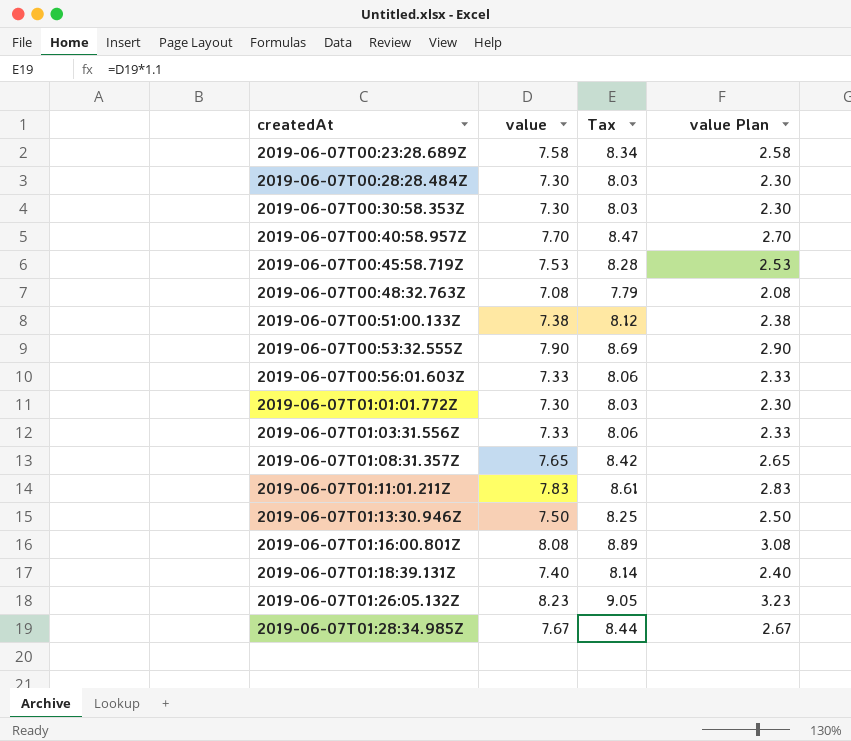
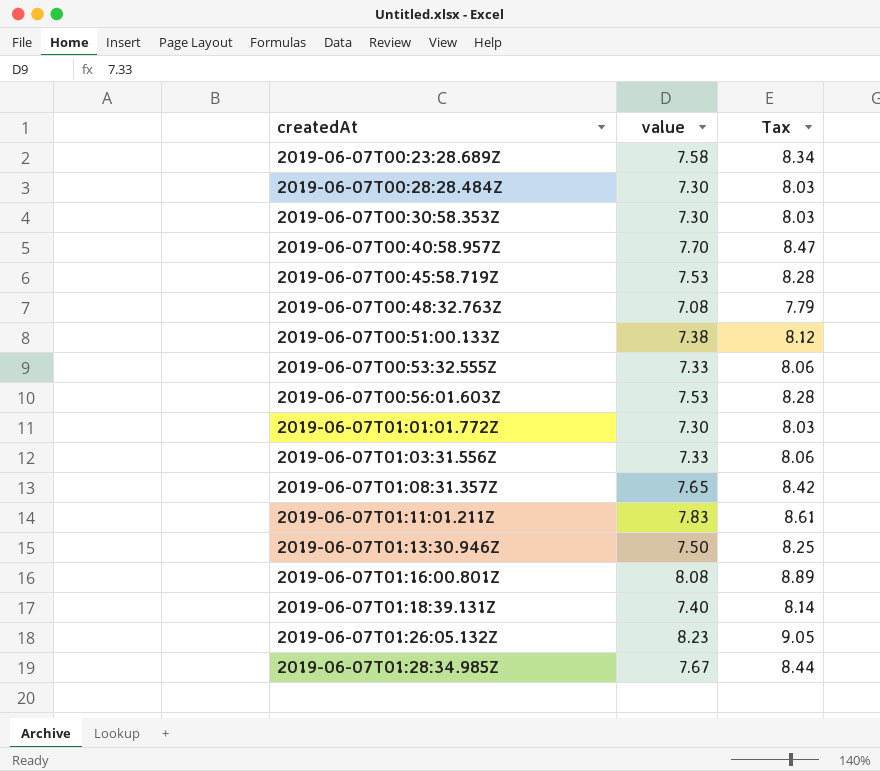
column value Plan | formula: [value] - 5 -> none
2019-06-07T00:53:32.555Z | value: 7.90 -> 7.33
2019-06-07T00:53:32.555Z | Tax: 8.69 -> 8.06
2019-06-07T00:56:01.603Z | value: 7.33 -> 7.53
2019-06-07T00:56:01.603Z | Tax: 8.06 -> 8.28

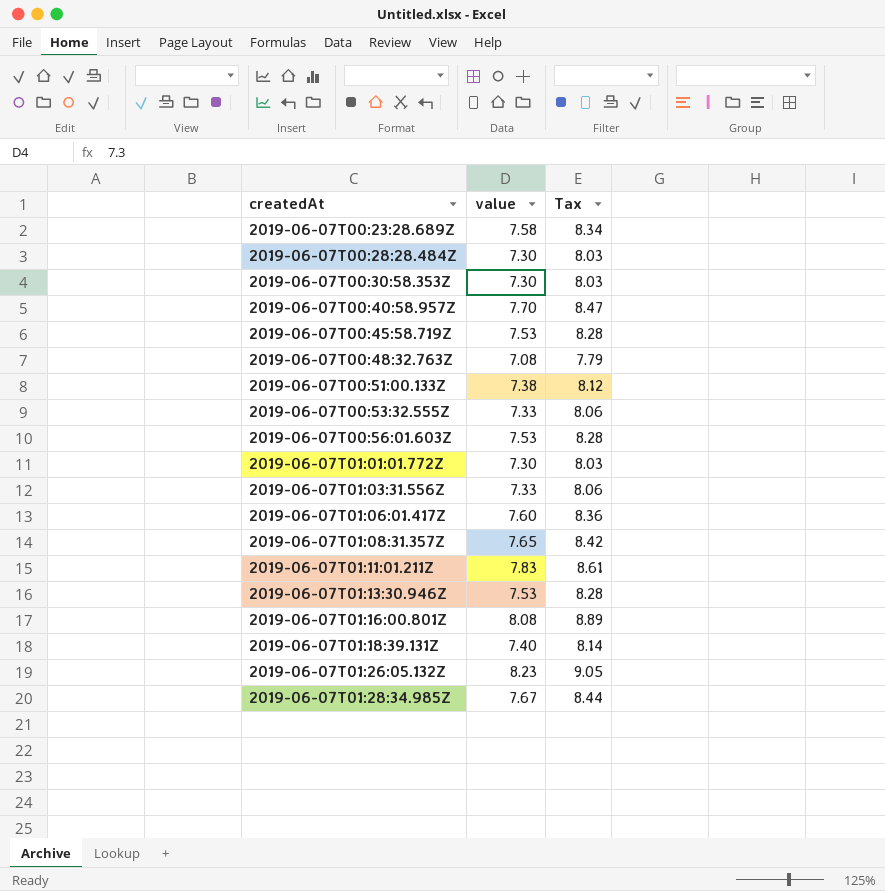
row 2019-06-07T01:06:01.417Z: none -> 7.60 | 8.36
2019-06-07T01:13:30.946Z | value: 7.50 -> 7.53
2019-06-07T01:13:30.946Z | Tax: 8.25 -> 8.28

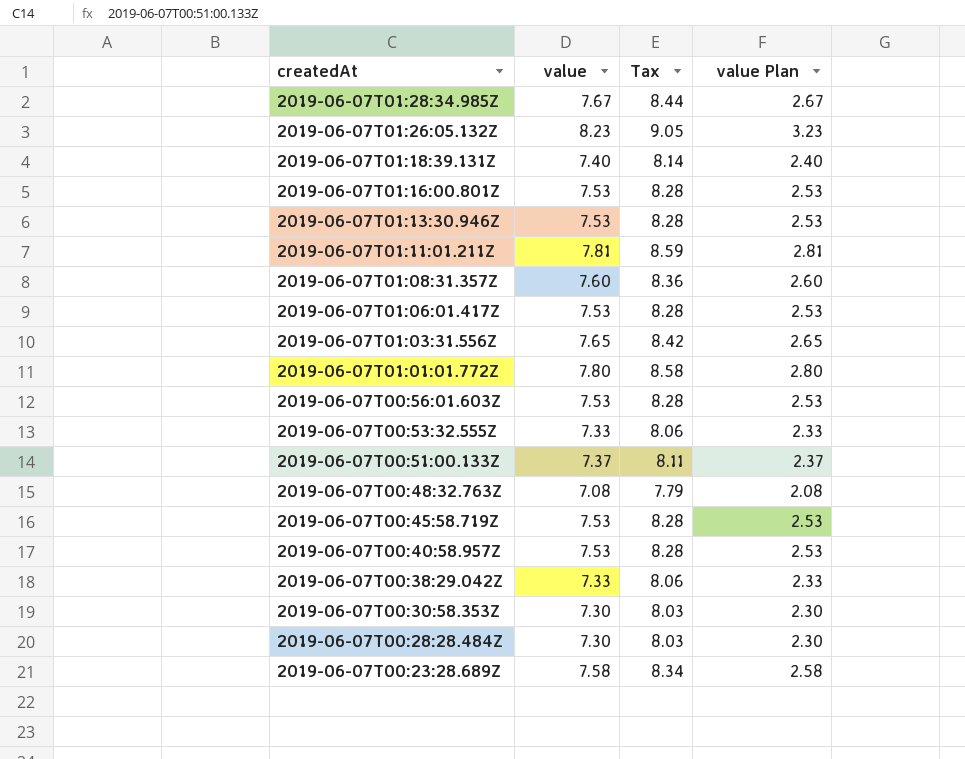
row order: createdAt ascending -> createdAt descending
column value Plan | formula: none -> [value] - 5
2019-06-07T01:16:00.801Z | value: 8.08 -> 7.53
2019-06-07T01:16:00.801Z | Tax: 8.89 -> 8.28
2019-06-07T01:11:01.211Z | value: 7.83 -> 7.81
2019-06-07T01:11:01.211Z | Tax: 8.61 -> 8.59
2019-06-07T01:08:31.357Z | value: 7.65 -> 7.60
2019-06-07T01:08:31.357Z | Tax: 8.42 -> 8.36
2019-06-07T01:06:01.417Z | value: 7.60 -> 7.53
2019-06-07T01:06:01.417Z | Tax: 8.36 -> 8.28
2019-06-07T01:03:31.556Z | value: 7.33 -> 7.65
2019-06-07T01:03:31.556Z | Tax: 8.06 -> 8.42
2019-06-07T01:01:01.772Z | value: 7.30 -> 7.80
2019-06-07T01:01:01.772Z | Tax: 8.03 -> 8.58
2019-06-07T00:51:00.133Z | value: 7.38 -> 7.37
2019-06-07T00:51:00.133Z | Tax: 8.12 -> 8.11
2019-06-07T00:40:58.957Z | value: 7.70 -> 7.53
2019-06-07T00:40:58.957Z | Tax: 8.47 -> 8.28
row 2019-06-07T00:38:29.042Z: none -> 7.33 | 8.06 | 2.33

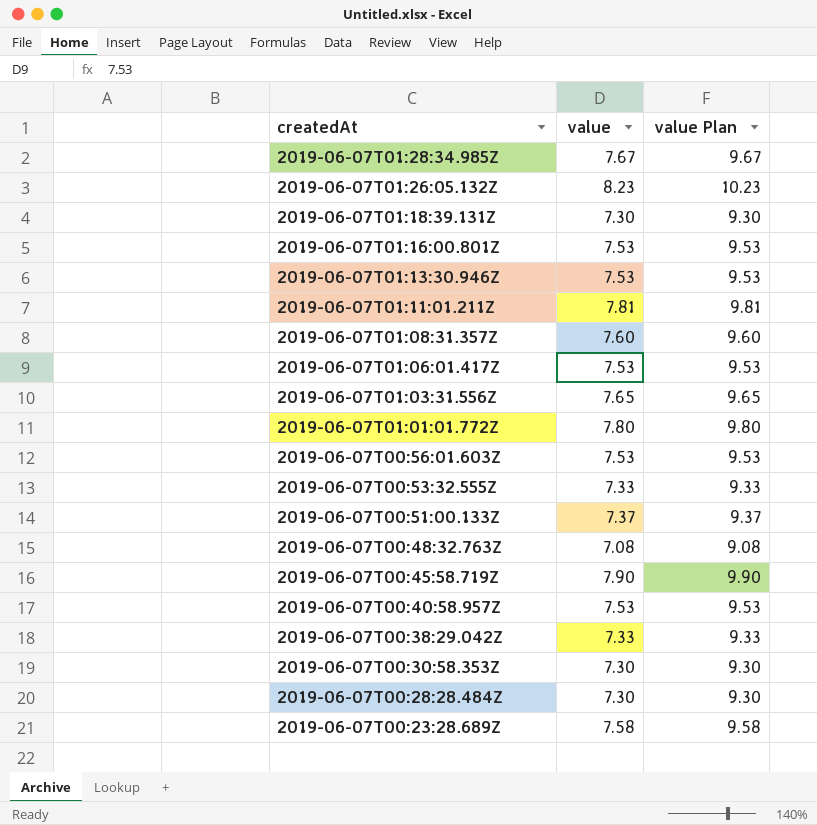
column Tax | formula: [value] * 1.1 -> none
column value Plan | formula: [value] - 5 -> [value] + 2
2019-06-07T01:18:39.131Z | value: 7.40 -> 7.30
2019-06-07T00:45:58.719Z | value: 7.53 -> 7.90

